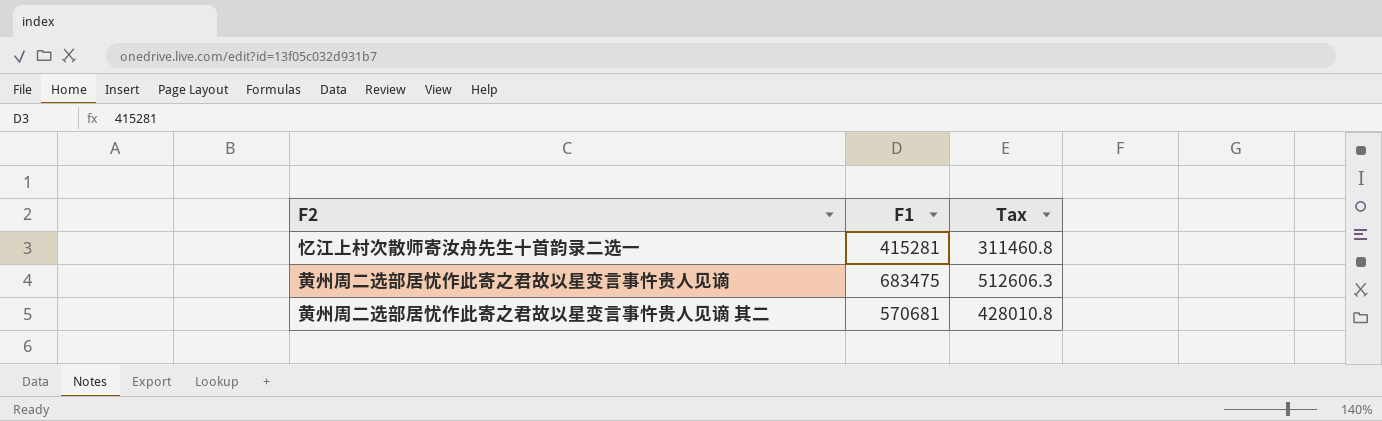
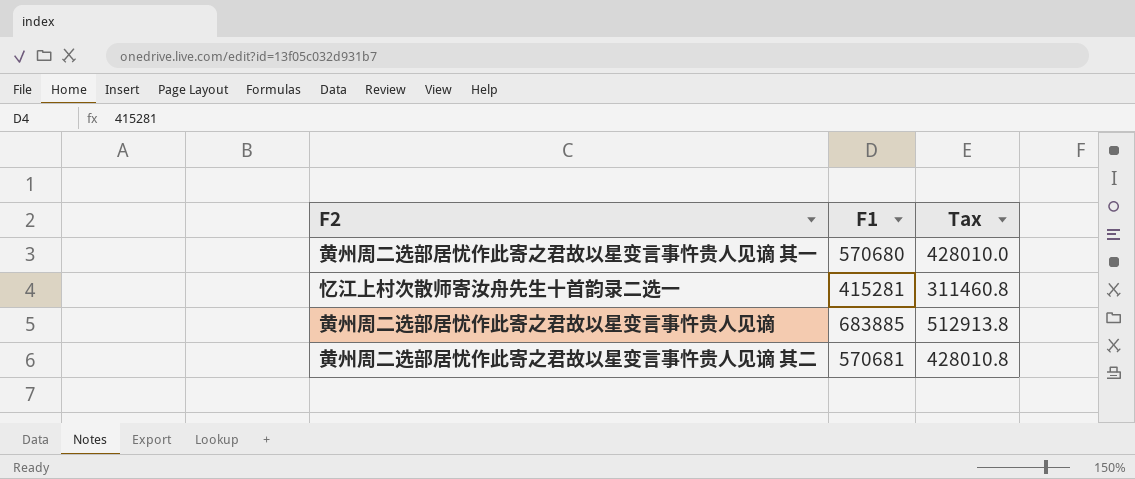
row 黄州周二选部居忧作此寄之君故以星变言事忤贵人见谪 其一: none -> 570680 | 428010.0
黄州周二选部居忧作此寄之君故以星变言事忤贵人见谪 | F1: 683475 -> 683885
黄州周二选部居忧作此寄之君故以星变言事忤贵人见谪 | Tax: 512606.3 -> 512913.8

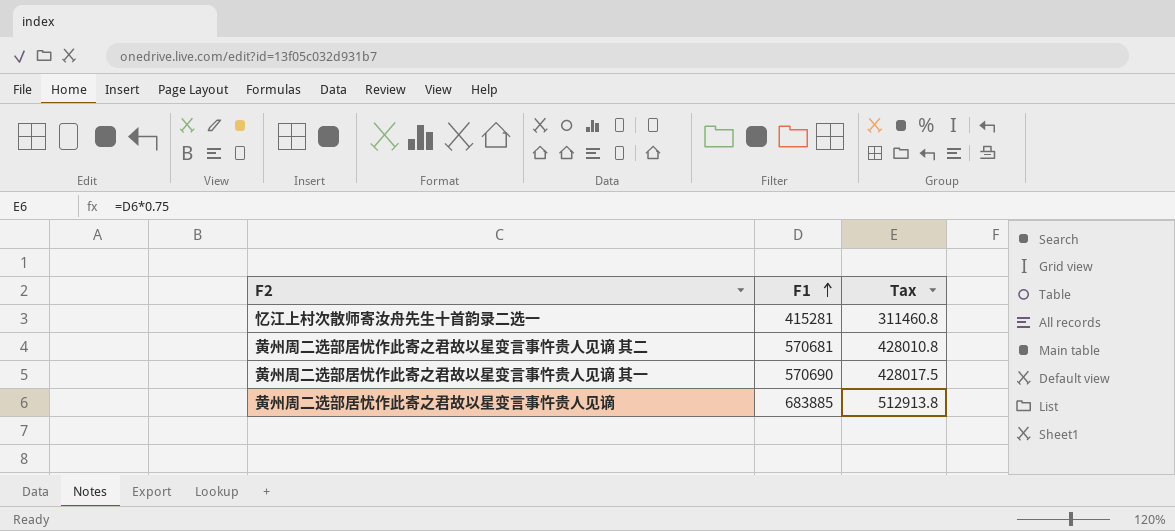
row order: none -> F1 ascending
黄州周二选部居忧作此寄之君故以星变言事忤贵人见谪 其一 | F1: 570680 -> 570690
黄州周二选部居忧作此寄之君故以星变言事忤贵人见谪 其一 | Tax: 428010.0 -> 428017.5

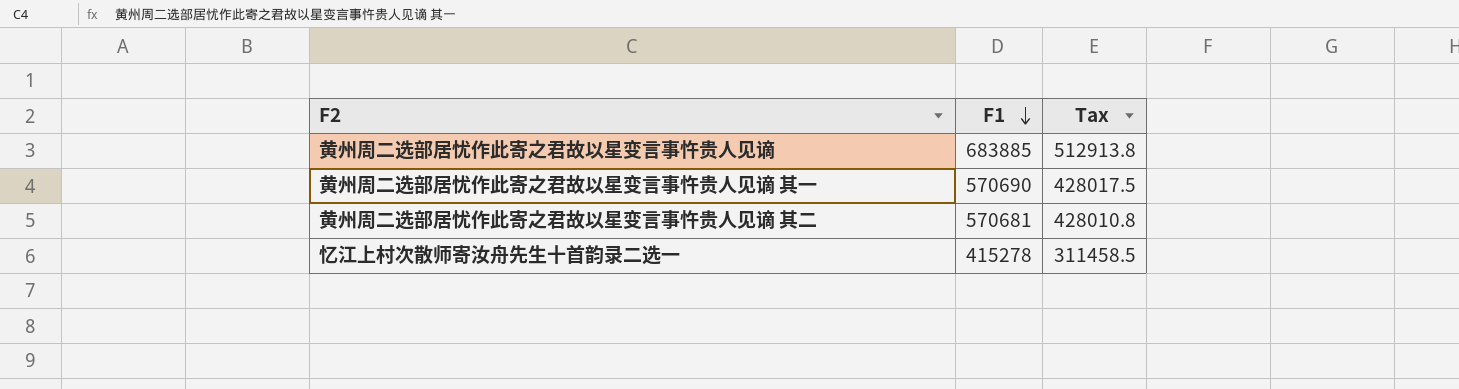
row order: F1 ascending -> F1 descending
忆江上村次散师寄汝舟先生十首韵录二选一 | F1: 415281 -> 415278
忆江上村次散师寄汝舟先生十首韵录二选一 | Tax: 311460.8 -> 311458.5

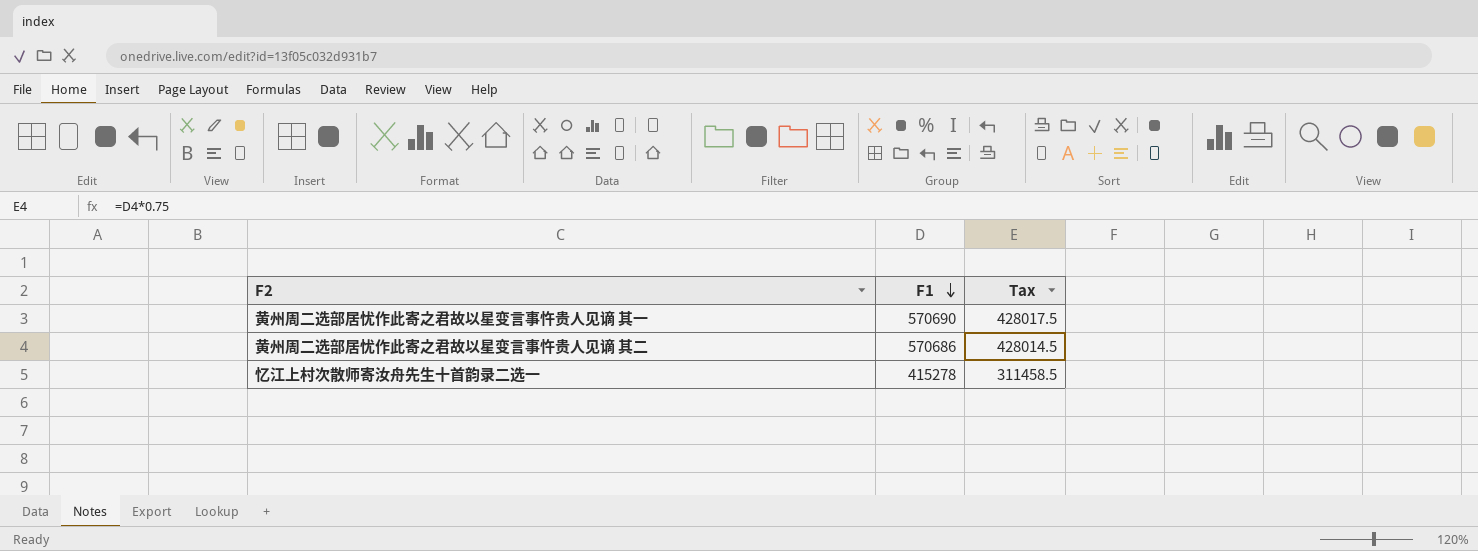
row 黄州周二选部居忧作此寄之君故以星变言事忤贵人见谪: 683885 | 512913.8 -> none
黄州周二选部居忧作此寄之君故以星变言事忤贵人见谪 其二 | F1: 570681 -> 570686
黄州周二选部居忧作此寄之君故以星变言事忤贵人见谪 其二 | Tax: 428010.8 -> 428014.5

